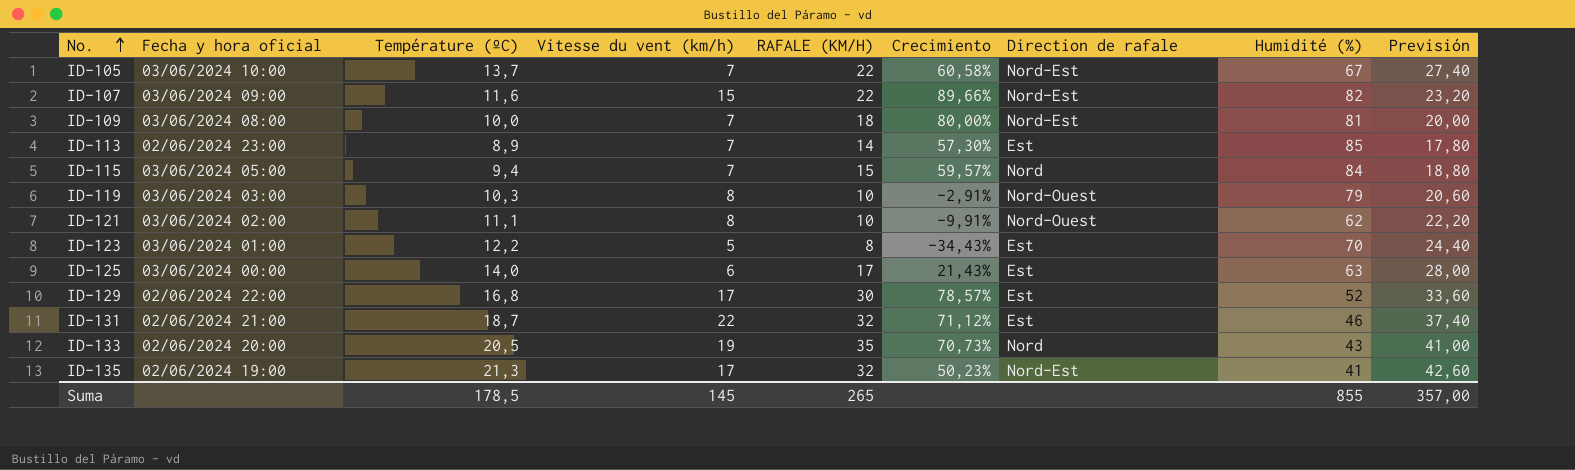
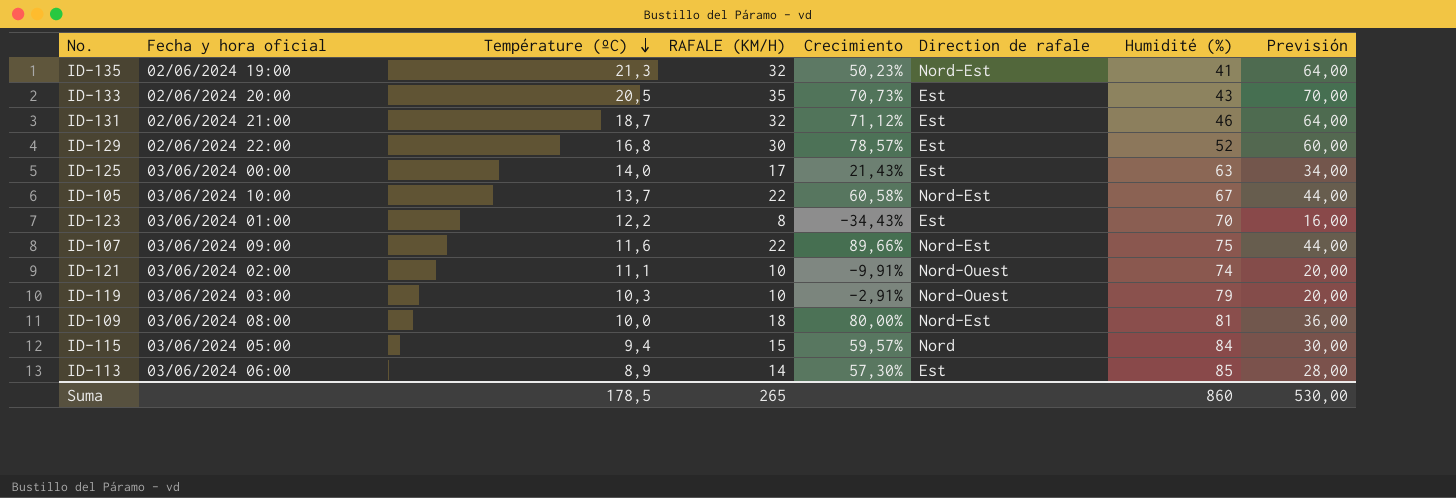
row order: No. ascending -> Température (ºC) descending
column Vitesse du vent (km/h) | position: 4 -> none
column Previsión | formula: [Température (ºC)] * 2 -> [RAFALE (KM/H)] * 2
ID-133 | Direction de rafale: Nord -> Est
ID-107 | Humidité (%): 82 -> 75
ID-121 | Humidité (%): 62 -> 74
ID-113 | Fecha y hora oficial: 02/06/2024 23:00 -> 03/06/2024 06:00
Suma | Humidité (%): 855 -> 860
Suma | Previsión: 357,00 -> 530,00

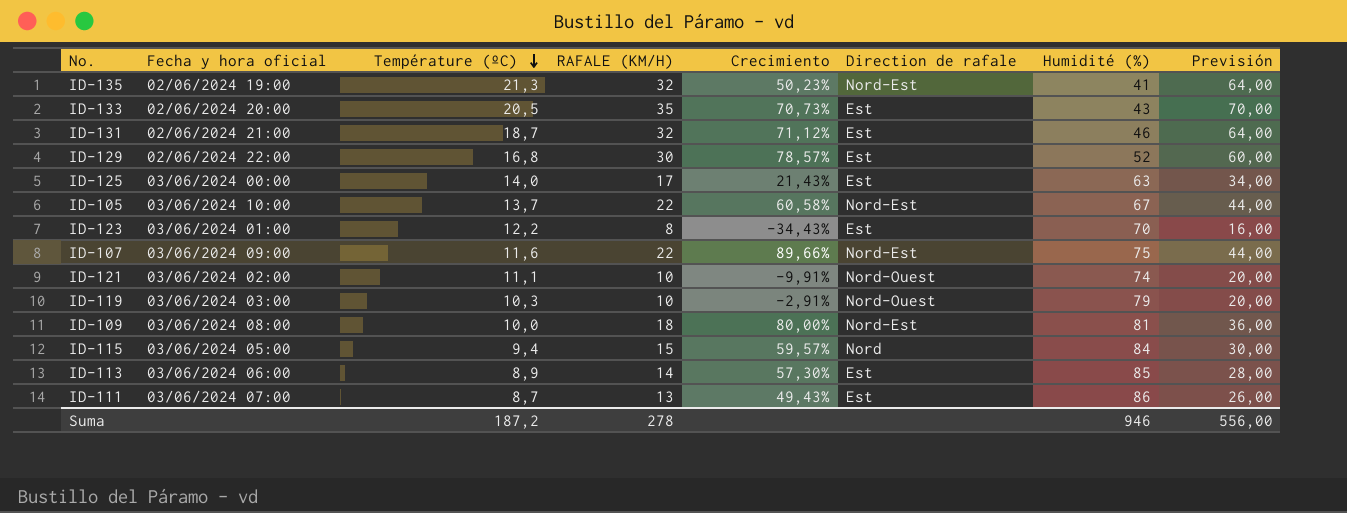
row ID-111: none -> 03/06/2024 07:00 | 8,7 | 13 | 49,43% | Est | 86 | 26,00
Suma | Température (ºC): 178,5 -> 187,2
Suma | RAFALE (KM/H): 265 -> 278
Suma | Humidité (%): 860 -> 946
Suma | Previsión: 530,00 -> 556,00

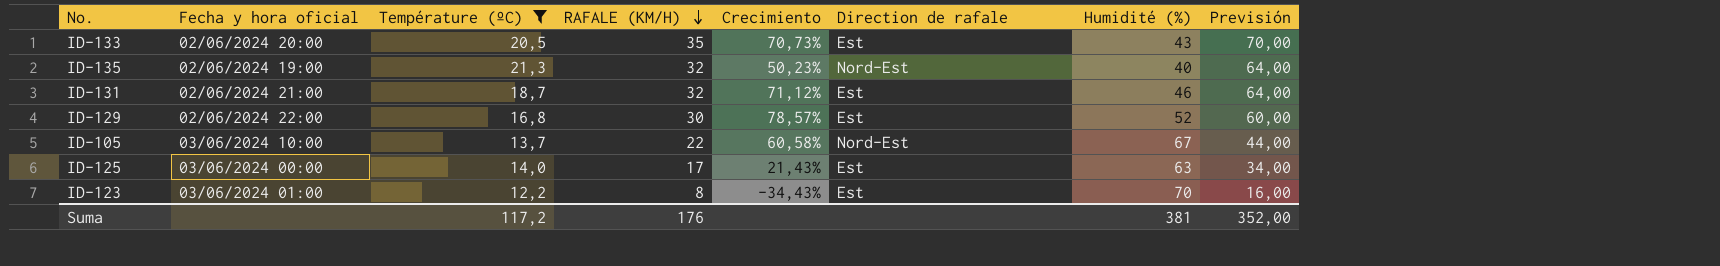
filter: none -> Température (ºC) >= 12,2
row order: Température (ºC) descending -> RAFALE (KM/H) descending
ID-135 | Humidité (%): 41 -> 40
Suma | Température (ºC): 187,2 -> 117,2
Suma | RAFALE (KM/H): 278 -> 176
Suma | Humidité (%): 946 -> 381
Suma | Previsión: 556,00 -> 352,00

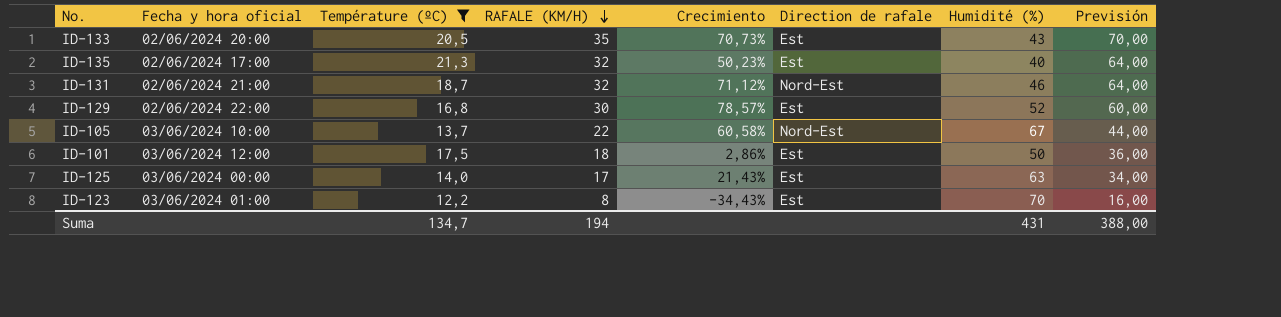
ID-135 | Fecha y hora oficial: 02/06/2024 19:00 -> 02/06/2024 17:00
ID-135 | Direction de rafale: Nord-Est -> Est
ID-131 | Direction de rafale: Est -> Nord-Est
row ID-101: none -> 03/06/2024 12:00 | 17,5 | 18 | 2,86% | Est | 50 | 36,00
Suma | Température (ºC): 117,2 -> 134,7
Suma | RAFALE (KM/H): 176 -> 194
Suma | Humidité (%): 381 -> 431
Suma | Previsión: 352,00 -> 388,00

